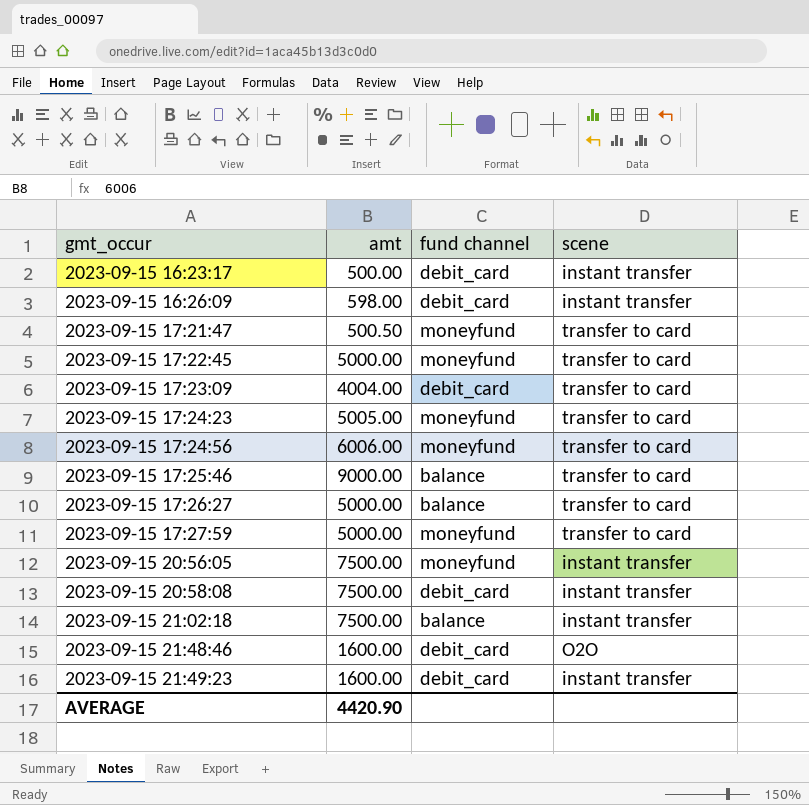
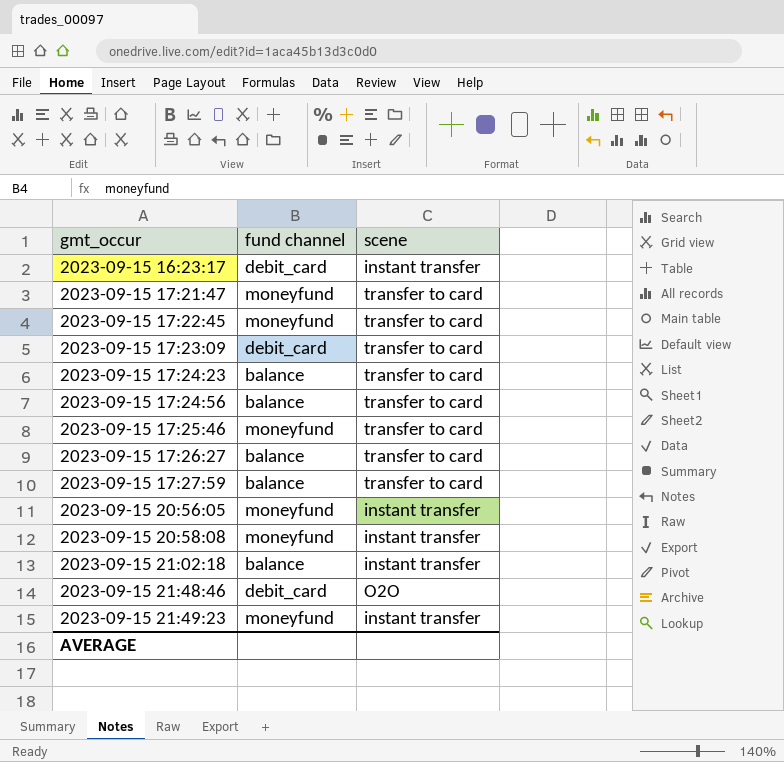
column amt | position: 2 -> none
row 2023-09-15 16:26:09: 598.00 | debit_card | instant transfer -> none
2023-09-15 17:24:23 | fund channel: moneyfund -> balance
2023-09-15 17:24:56 | fund channel: moneyfund -> balance
2023-09-15 17:25:46 | fund channel: balance -> moneyfund
2023-09-15 17:27:59 | fund channel: moneyfund -> balance
2023-09-15 20:58:08 | fund channel: debit_card -> moneyfund
2023-09-15 21:49:23 | fund channel: debit_card -> moneyfund

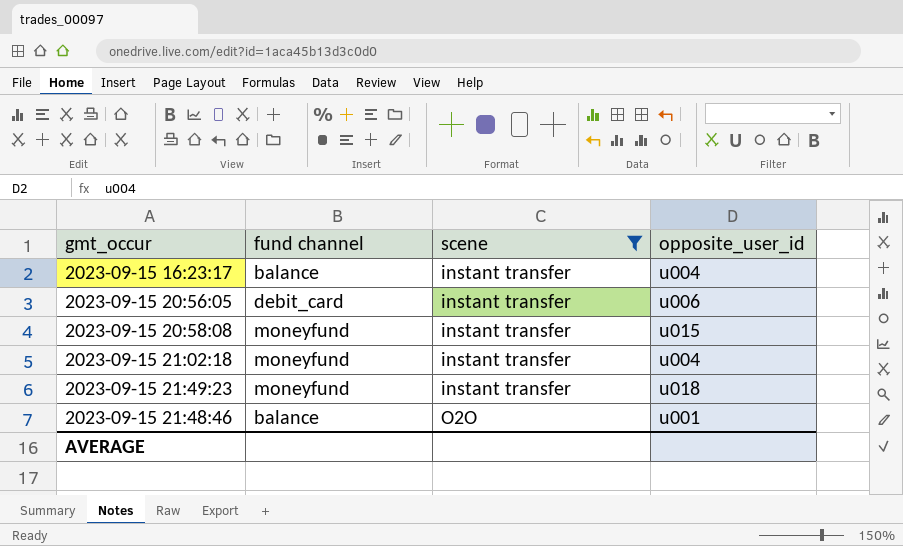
filter: none -> scene != transfer to card
row order: gmt_occur ascending -> scene ascending
column opposite_user_id | position: none -> 4
2023-09-15 16:23:17 | fund channel: debit_card -> balance
2023-09-15 20:56:05 | fund channel: moneyfund -> debit_card
2023-09-15 21:02:18 | fund channel: balance -> moneyfund
2023-09-15 21:48:46 | fund channel: debit_card -> balance

